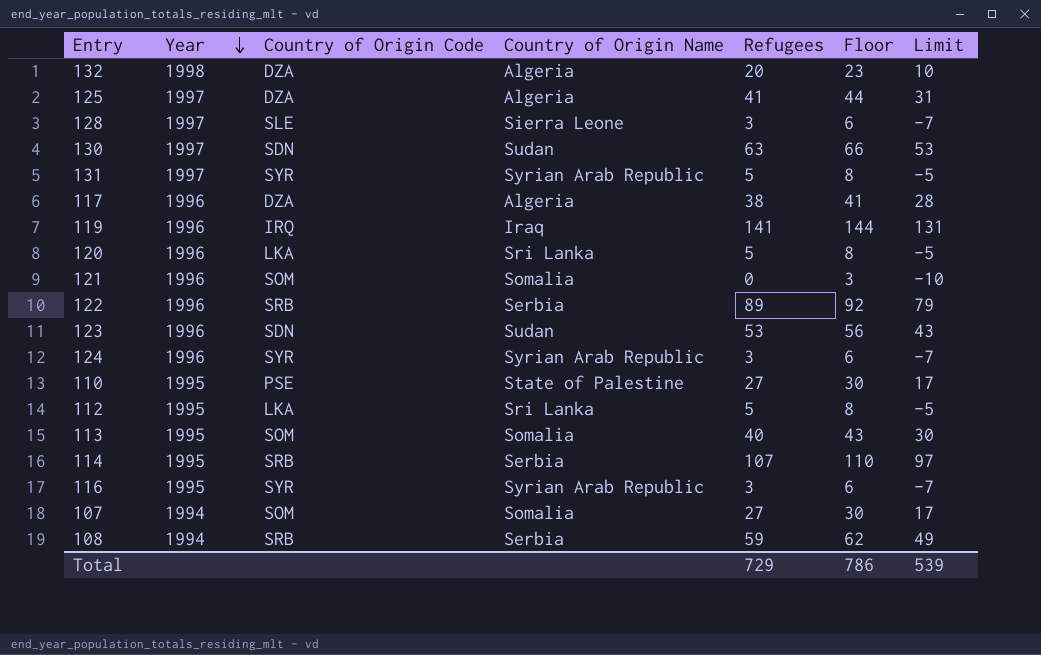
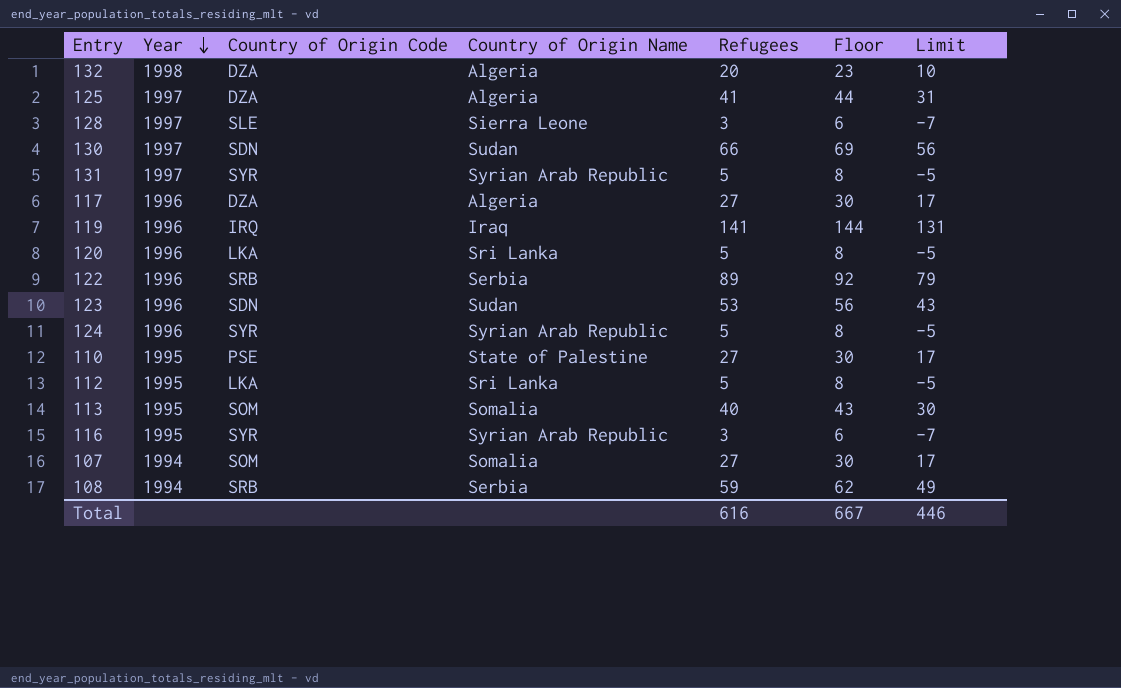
row 121: 1996 | SOM | Somalia | 0 | 3 | -10 -> none
row 114: 1995 | SRB | Serbia | 107 | 110 | 97 -> none
130 | Refugees: 63 -> 66
130 | Floor: 66 -> 69
130 | Limit: 53 -> 56
117 | Refugees: 38 -> 27
117 | Floor: 41 -> 30
117 | Limit: 28 -> 17
124 | Refugees: 3 -> 5
124 | Floor: 6 -> 8
124 | Limit: -7 -> -5
Total | Refugees: 729 -> 616
Total | Floor: 786 -> 667
Total | Limit: 539 -> 446

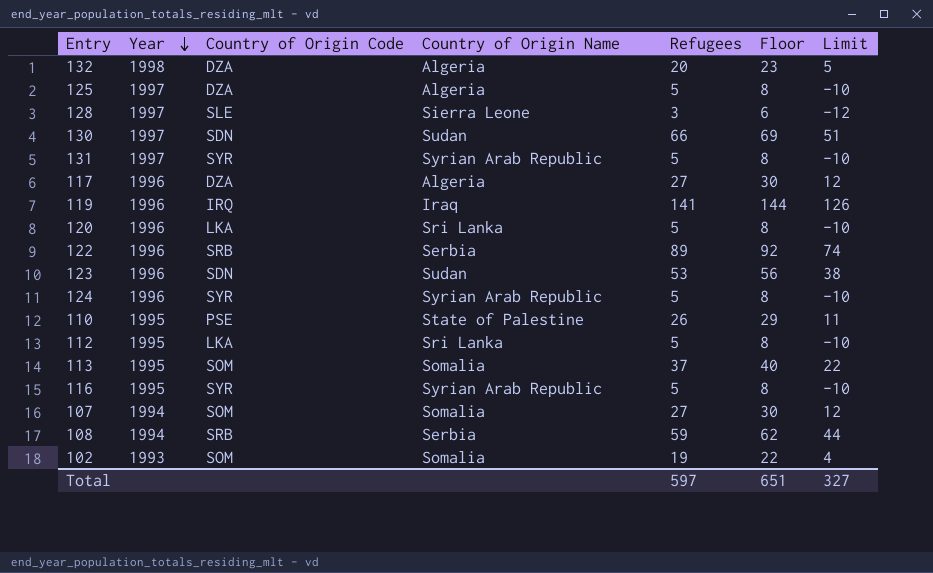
column Limit | formula: [Refugees] - 10 -> [Refugees] - 15
125 | Refugees: 41 -> 5
125 | Floor: 44 -> 8
110 | Refugees: 27 -> 26
110 | Floor: 30 -> 29
113 | Refugees: 40 -> 37
113 | Floor: 43 -> 40
116 | Refugees: 3 -> 5
116 | Floor: 6 -> 8
row 102: none -> 1993 | SOM | Somalia | 19 | 22 | 4
Total | Refugees: 616 -> 597
Total | Floor: 667 -> 651
Total | Limit: 446 -> 327

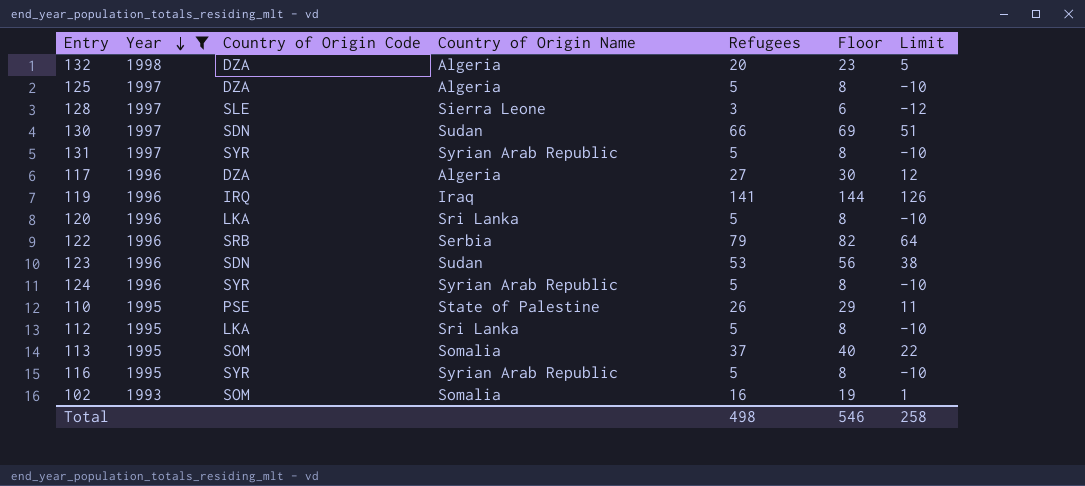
filter: none -> Year != 1994
122 | Refugees: 89 -> 79
122 | Floor: 92 -> 82
122 | Limit: 74 -> 64
102 | Refugees: 19 -> 16
102 | Floor: 22 -> 19
102 | Limit: 4 -> 1
Total | Refugees: 597 -> 498
Total | Floor: 651 -> 546
Total | Limit: 327 -> 258

